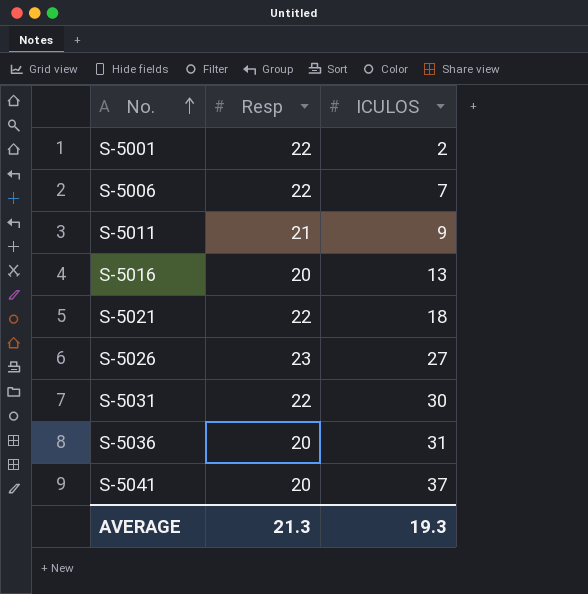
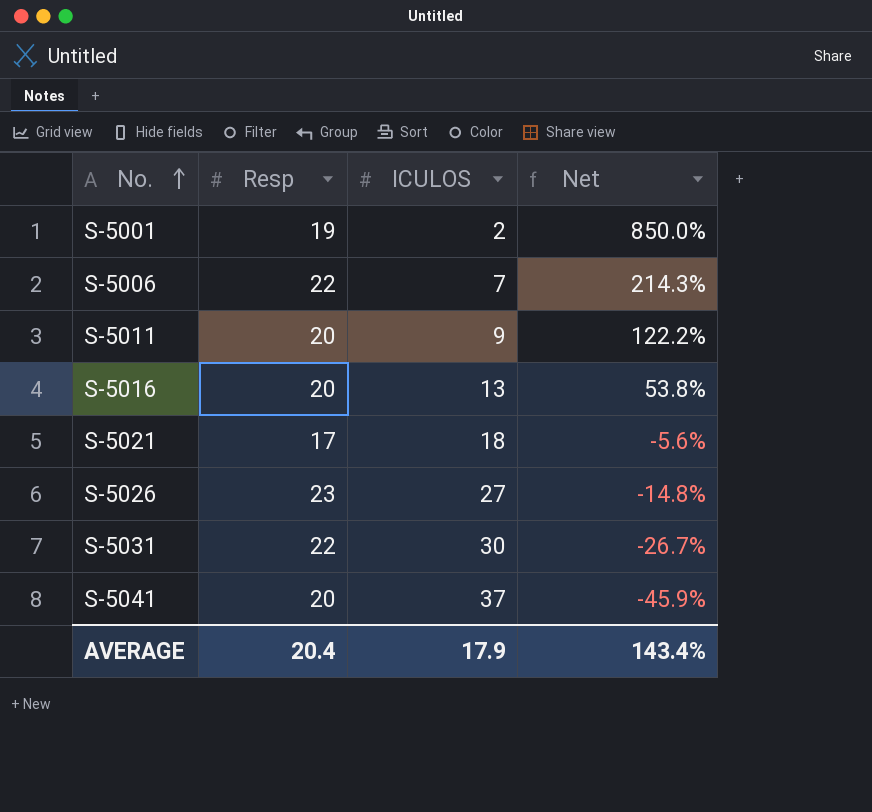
column Net | formula: none -> ([Resp] - [ICULOS]) / [ICULOS]
row S-5036: 20 | 31 -> none
S-5001 | Resp: 22 -> 19
S-5011 | Resp: 21 -> 20
S-5021 | Resp: 22 -> 17
AVERAGE | Resp: 21.3 -> 20.4
AVERAGE | ICULOS: 19.3 -> 17.9

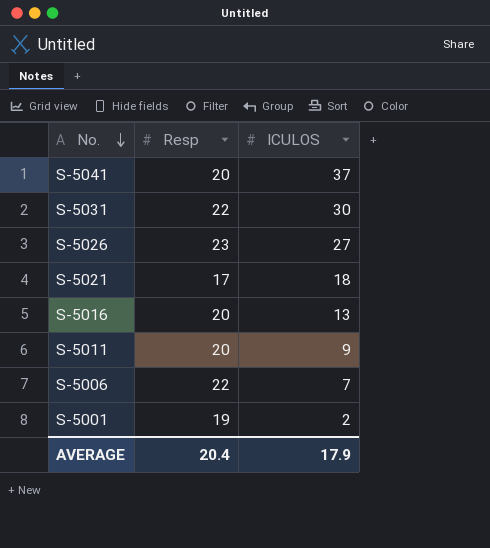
row order: No. ascending -> No. descending
column Net | formula: ([Resp] - [ICULOS]) / [ICULOS] -> none

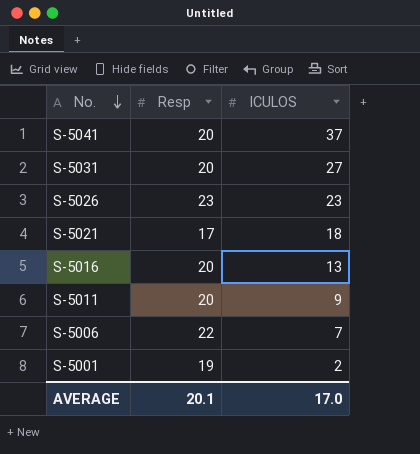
S-5031 | Resp: 22 -> 20
S-5031 | ICULOS: 30 -> 27
S-5026 | ICULOS: 27 -> 23
AVERAGE | Resp: 20.4 -> 20.1
AVERAGE | ICULOS: 17.9 -> 17.0

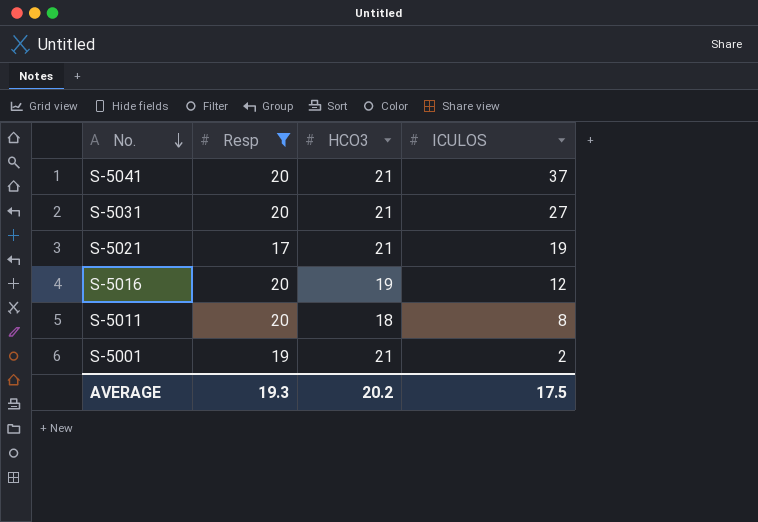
filter: none -> Resp <= 20
column HCO3 | position: none -> 3
S-5021 | ICULOS: 18 -> 19
S-5016 | ICULOS: 13 -> 12
S-5011 | ICULOS: 9 -> 8
AVERAGE | Resp: 20.1 -> 19.3
AVERAGE | ICULOS: 17.0 -> 17.5

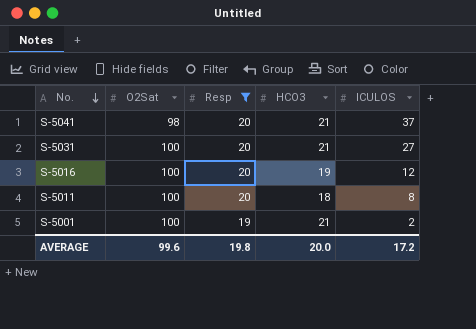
column O2Sat | position: none -> 2
row S-5021: 17 | 21 | 19 -> none
AVERAGE | Resp: 19.3 -> 19.8
AVERAGE | HCO3: 20.2 -> 20.0
AVERAGE | ICULOS: 17.5 -> 17.2

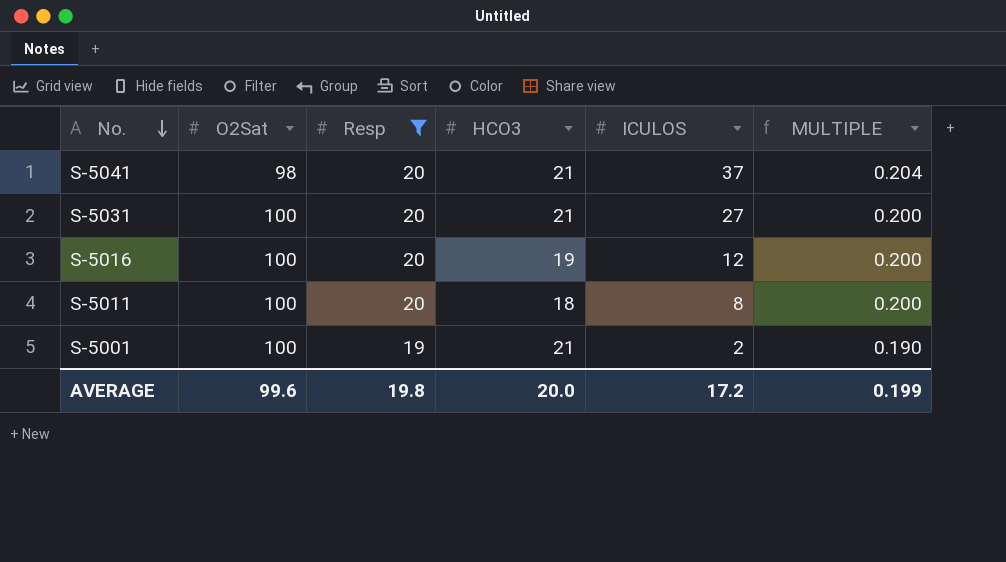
column MULTIPLE | formula: none -> [Resp] / [O2Sat]

